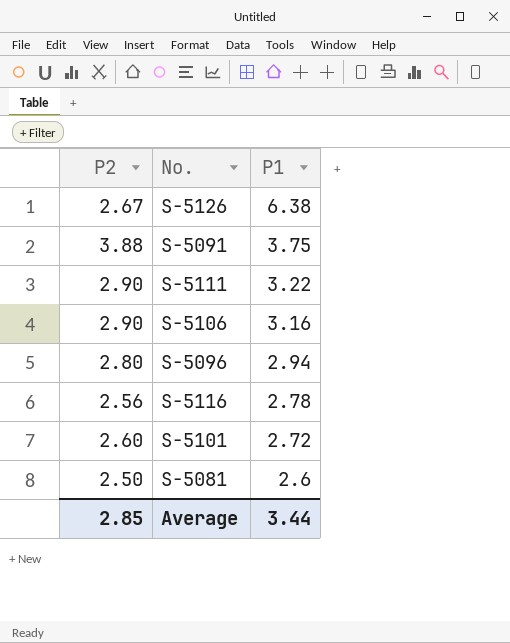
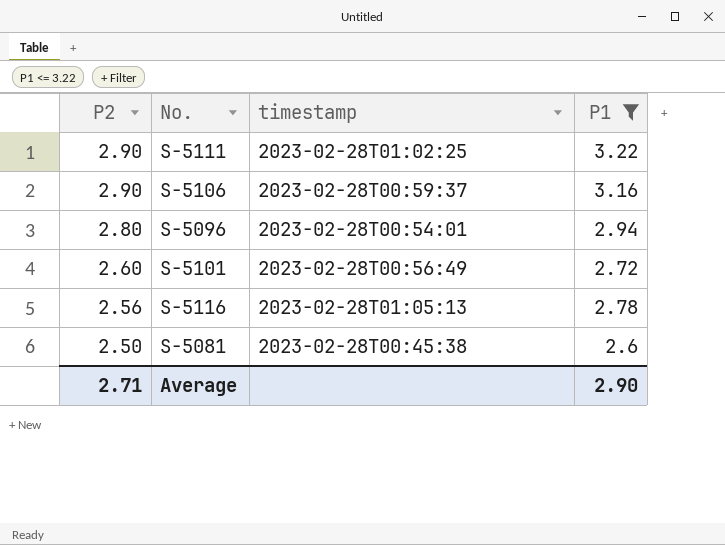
filter: none -> P1 <= 3.22
row order: P1 descending -> P2 descending
column timestamp | position: none -> 3
Average | P2: 2.85 -> 2.71
Average | P1: 3.44 -> 2.90

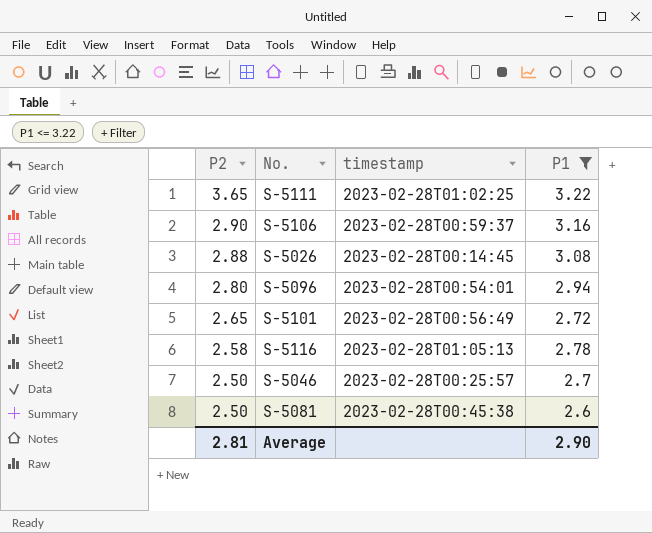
S-5111 | P2: 2.90 -> 3.65
row S-5026: none -> 2.88 | 2023-02-28T00:14:45 | 3.08
S-5101 | P2: 2.60 -> 2.65
S-5116 | P2: 2.56 -> 2.58
row S-5046: none -> 2.50 | 2023-02-28T00:25:57 | 2.7
Average | P2: 2.71 -> 2.81

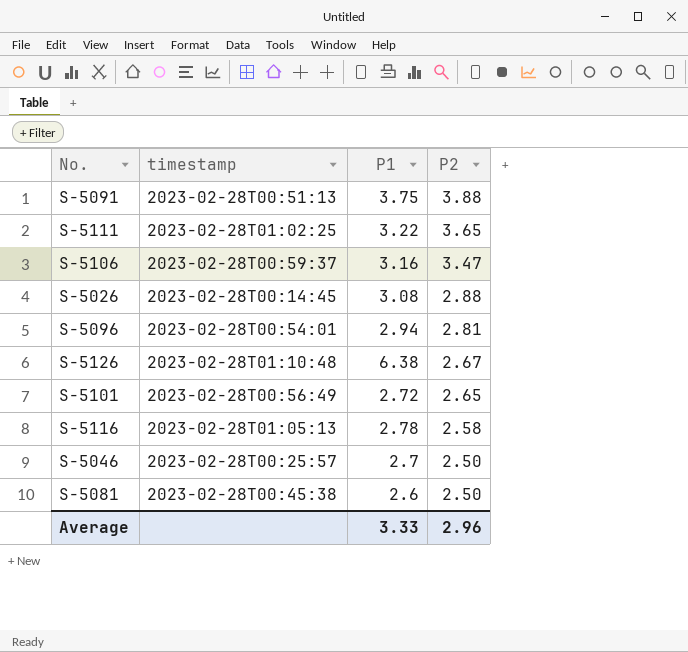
filter: P1 <= 3.22 -> none
column P2 | position: 1 -> 4
S-5106 | P2: 2.90 -> 3.47
S-5096 | P2: 2.80 -> 2.81
Average | P1: 2.90 -> 3.33
Average | P2: 2.81 -> 2.96

